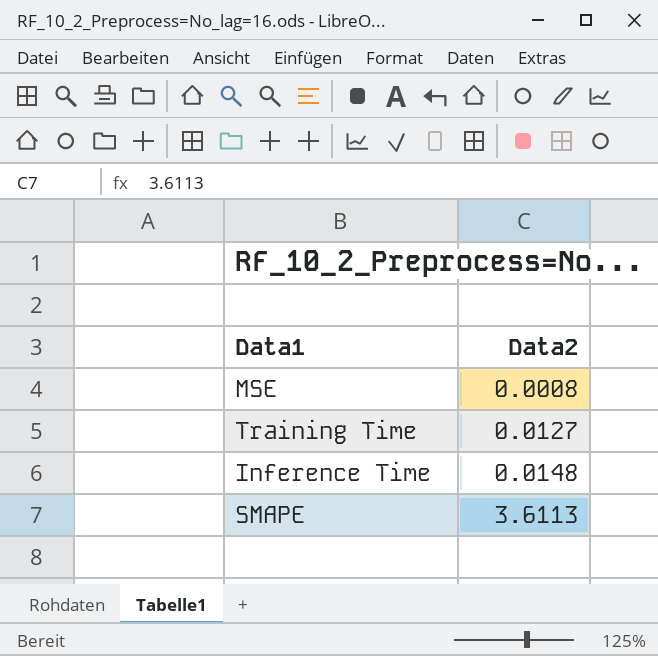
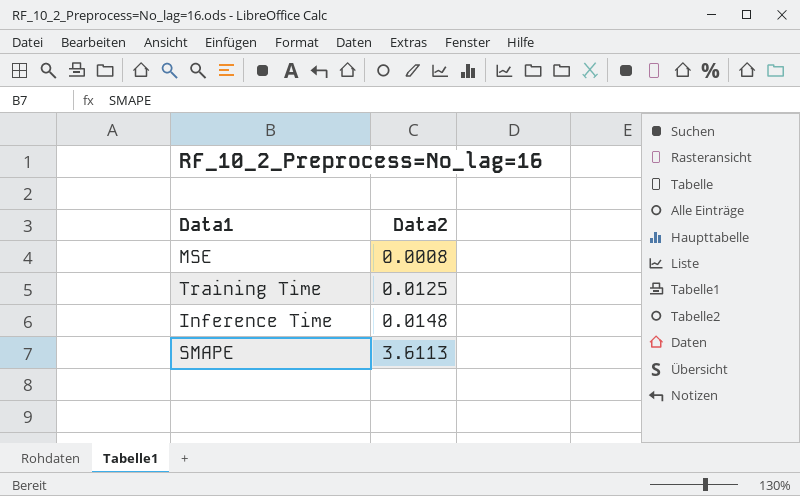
Training Time | Data2: 0.0127 -> 0.0125

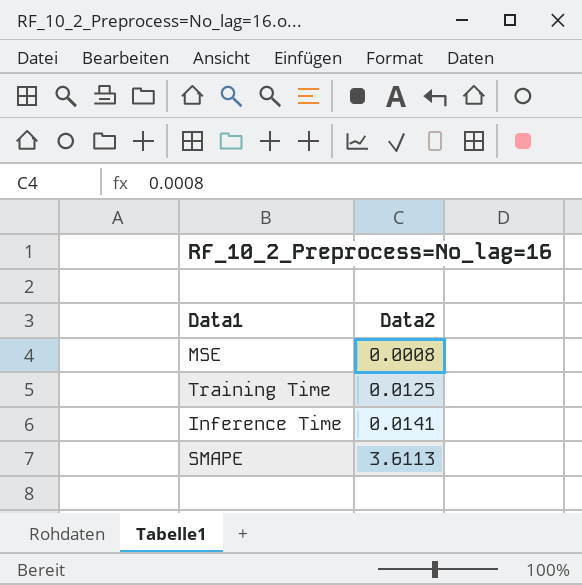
Inference Time | Data2: 0.0148 -> 0.0141

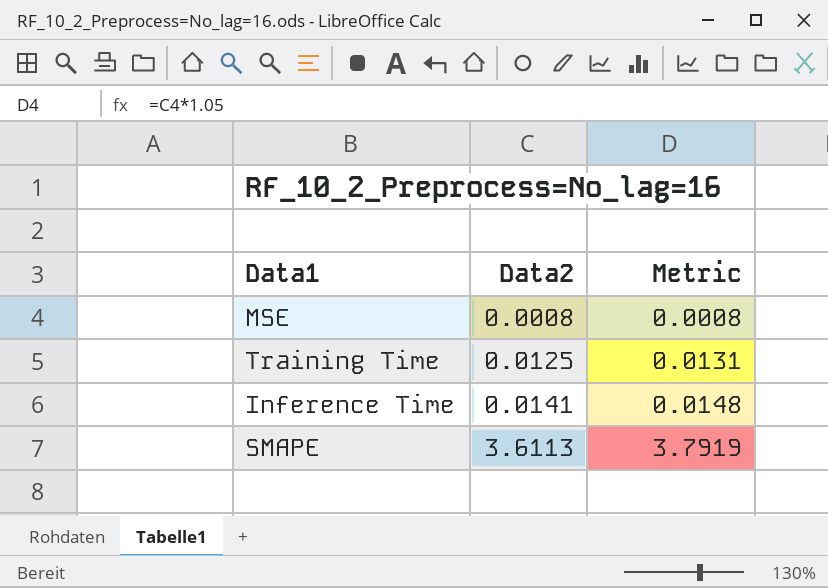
column Metric | formula: none -> [Data2] * 1.05

